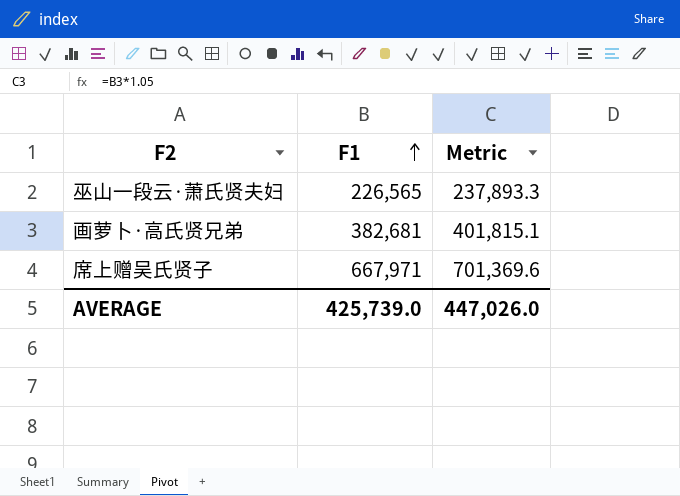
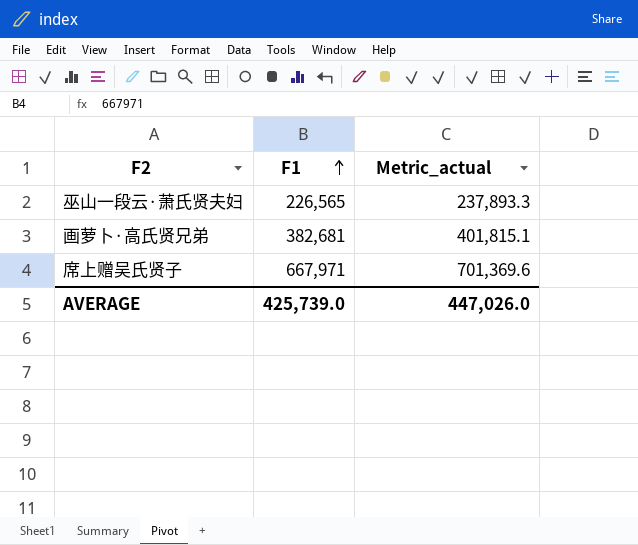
column name: Metric -> Metric_actual

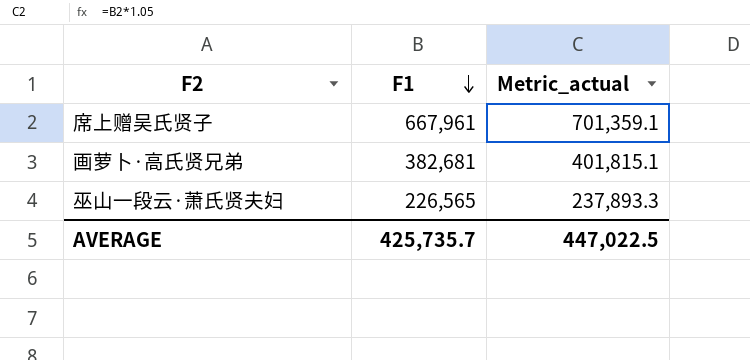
row order: F1 ascending -> F1 descending
席上赠吴氏贤子 | F1: 667,971 -> 667,961
席上赠吴氏贤子 | Metric_actual: 701,369.6 -> 701,359.1
AVERAGE | F1: 425,739.0 -> 425,735.7
AVERAGE | Metric_actual: 447,026.0 -> 447,022.5

